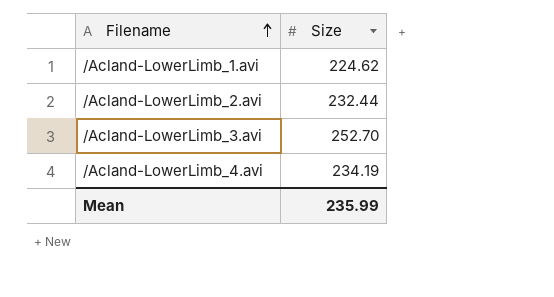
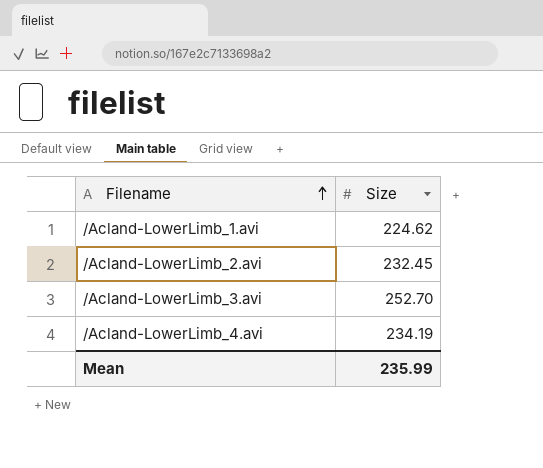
/Acland-LowerLimb_2.avi | Size: 232.44 -> 232.45

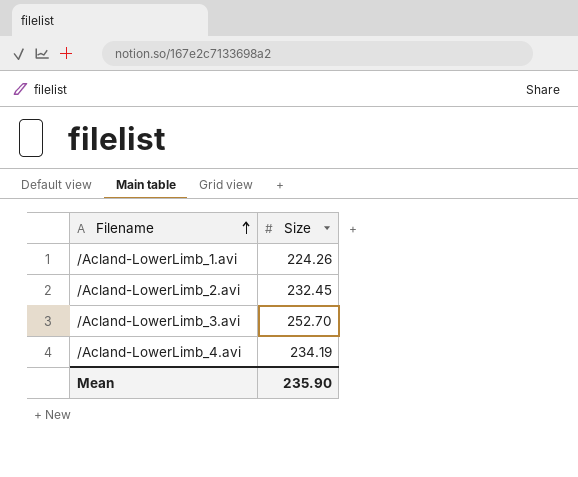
/Acland-LowerLimb_1.avi | Size: 224.62 -> 224.26
Mean | Size: 235.99 -> 235.90

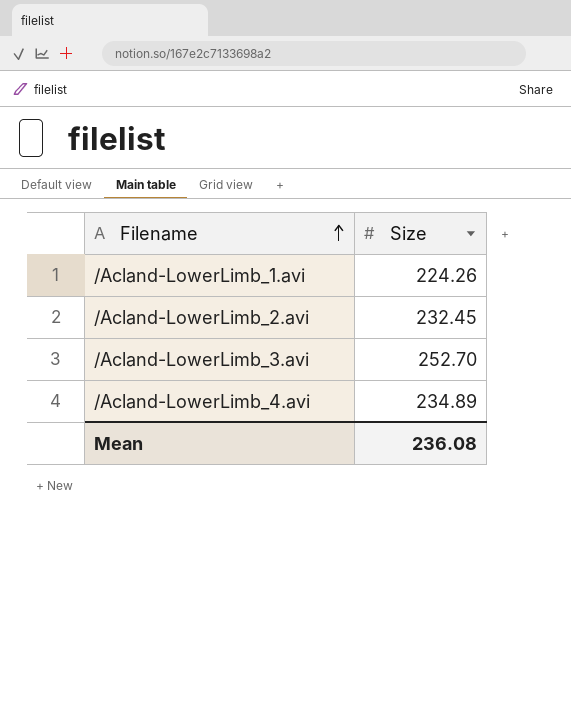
/Acland-LowerLimb_4.avi | Size: 234.19 -> 234.89
Mean | Size: 235.90 -> 236.08

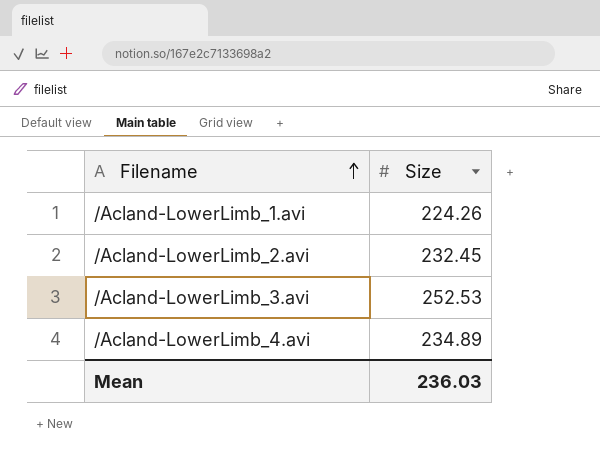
/Acland-LowerLimb_3.avi | Size: 252.70 -> 252.53
Mean | Size: 236.08 -> 236.03

